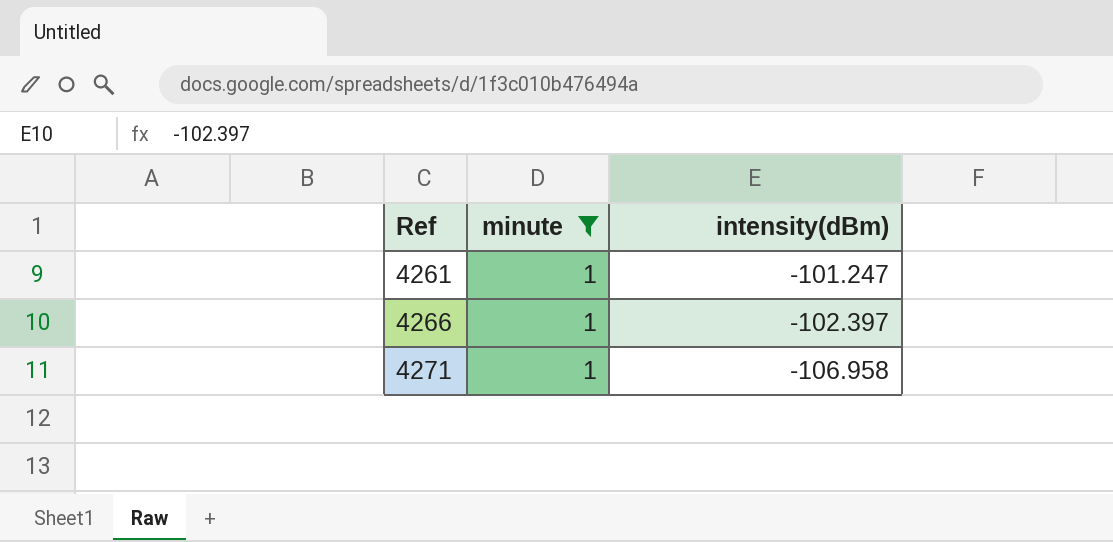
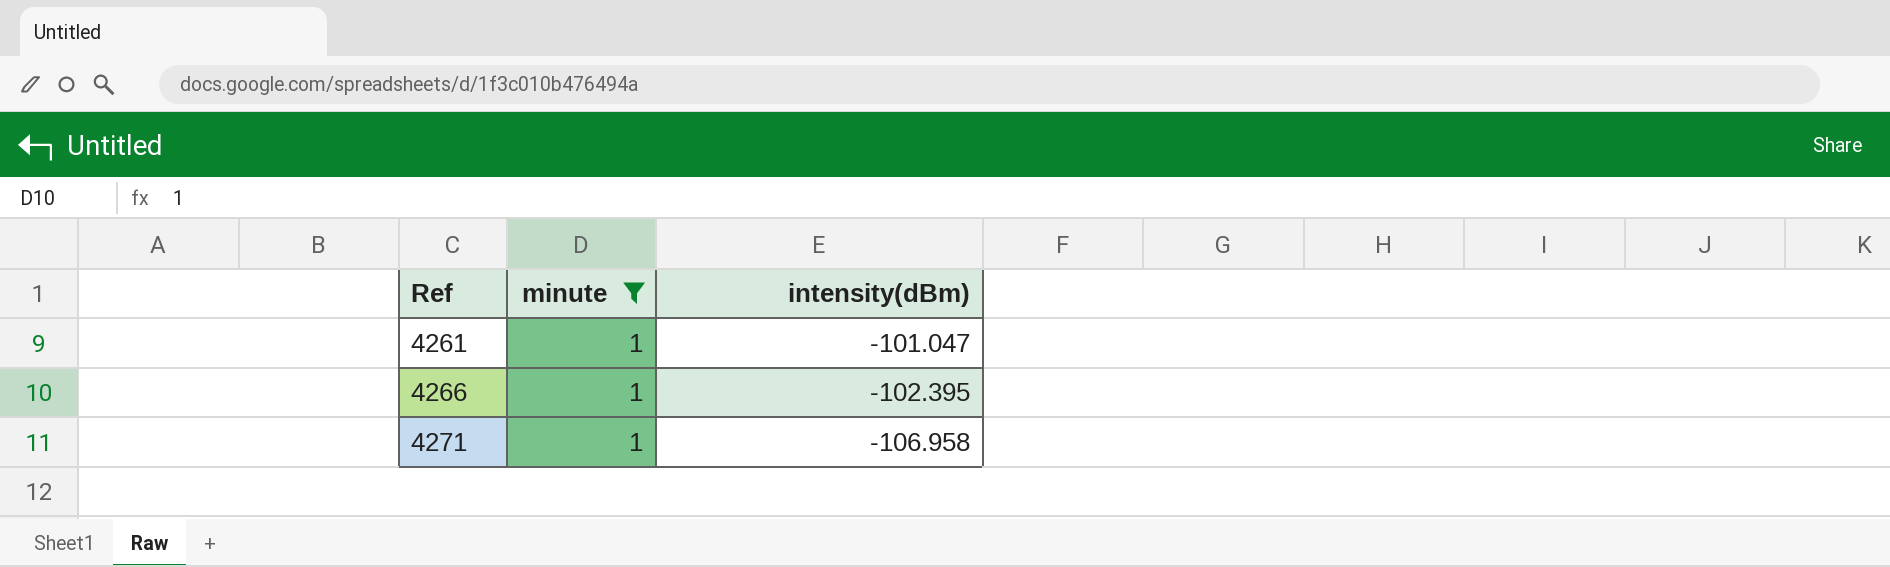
4261 | intensity(dBm): -101.247 -> -101.047
4266 | intensity(dBm): -102.397 -> -102.395

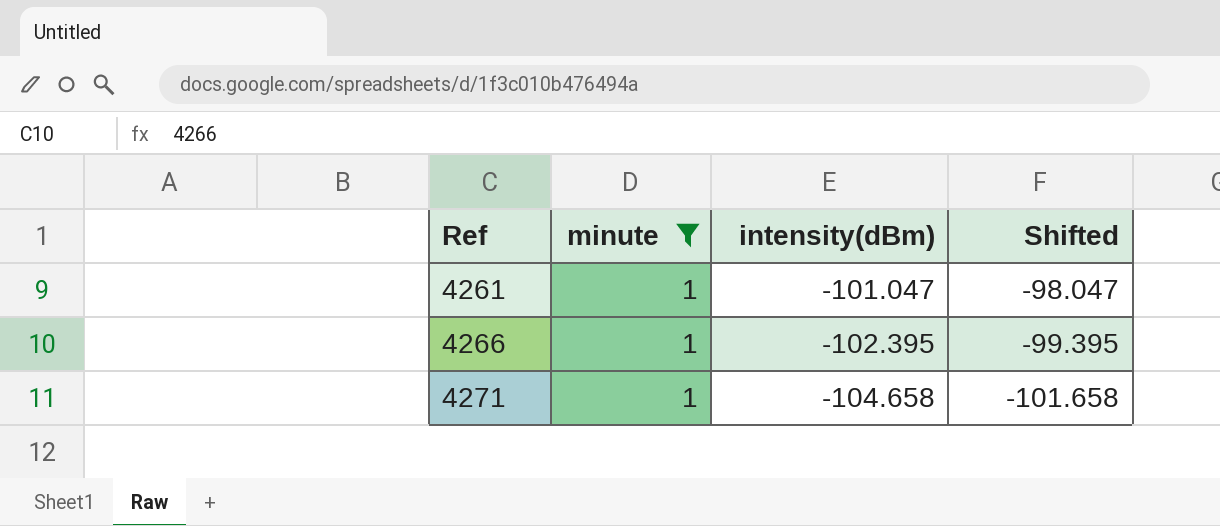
column Shifted | formula: none -> [intensity(dBm)] + 3
4271 | intensity(dBm): -106.958 -> -104.658

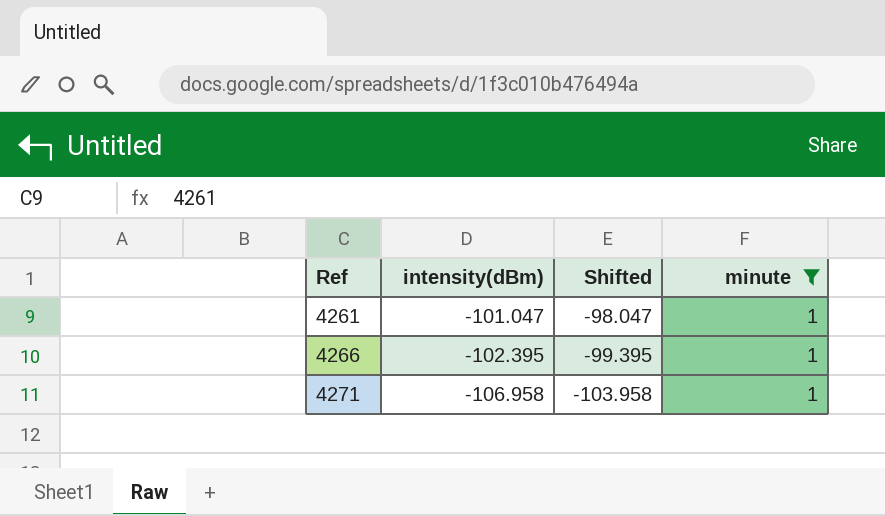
column minute | position: 2 -> 4
4271 | intensity(dBm): -104.658 -> -106.958
4271 | Shifted: -101.658 -> -103.958

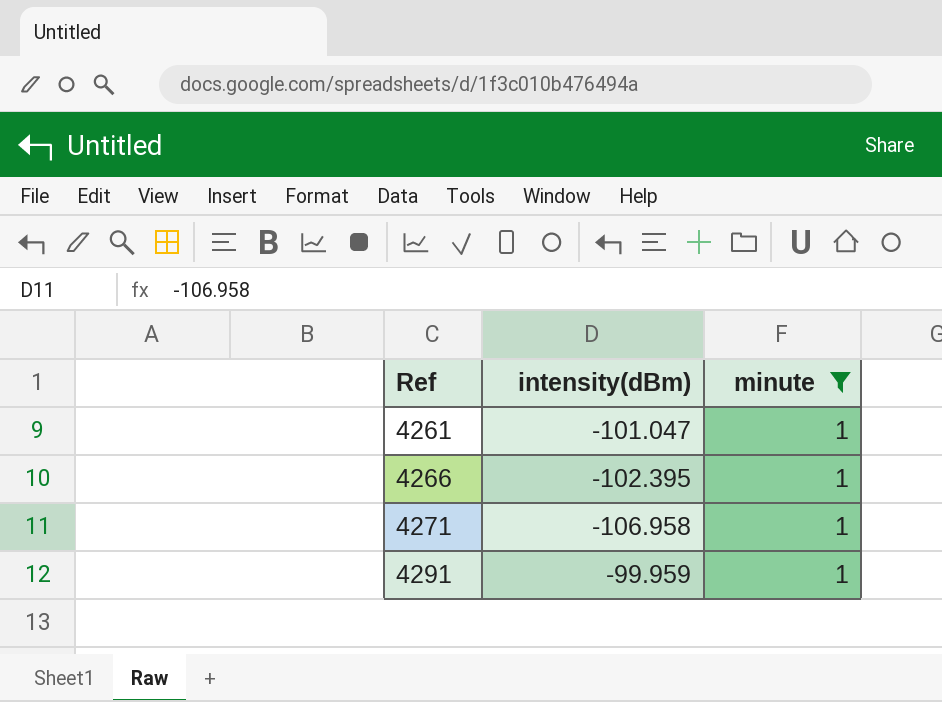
column Shifted | formula: [intensity(dBm)] + 3 -> none
row 4291: none -> -99.959 | 1

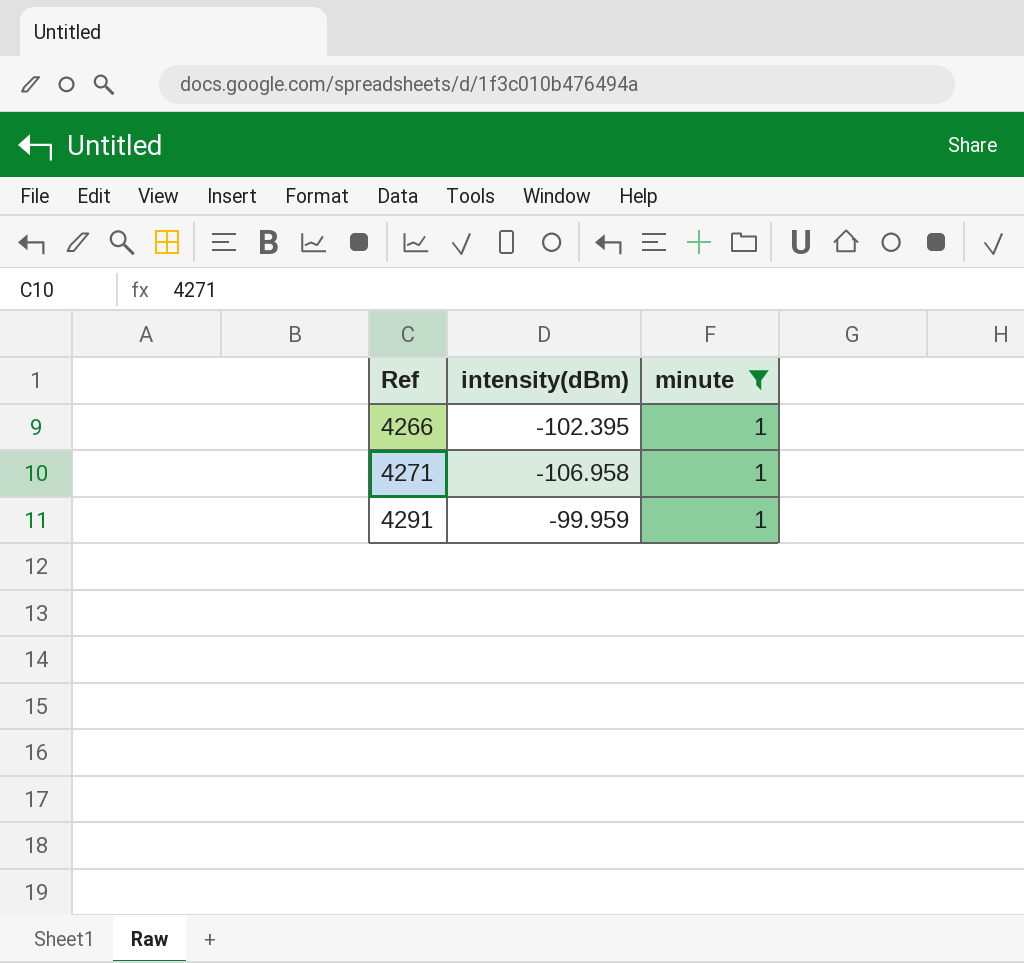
row 4261: -101.047 | 1 -> none

